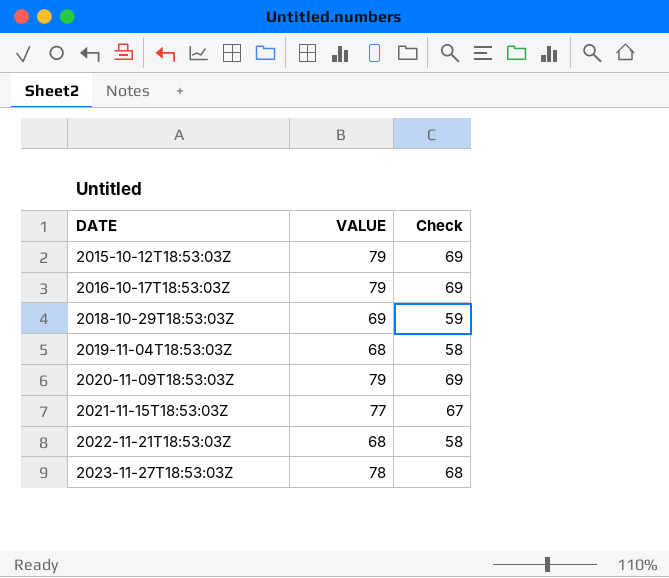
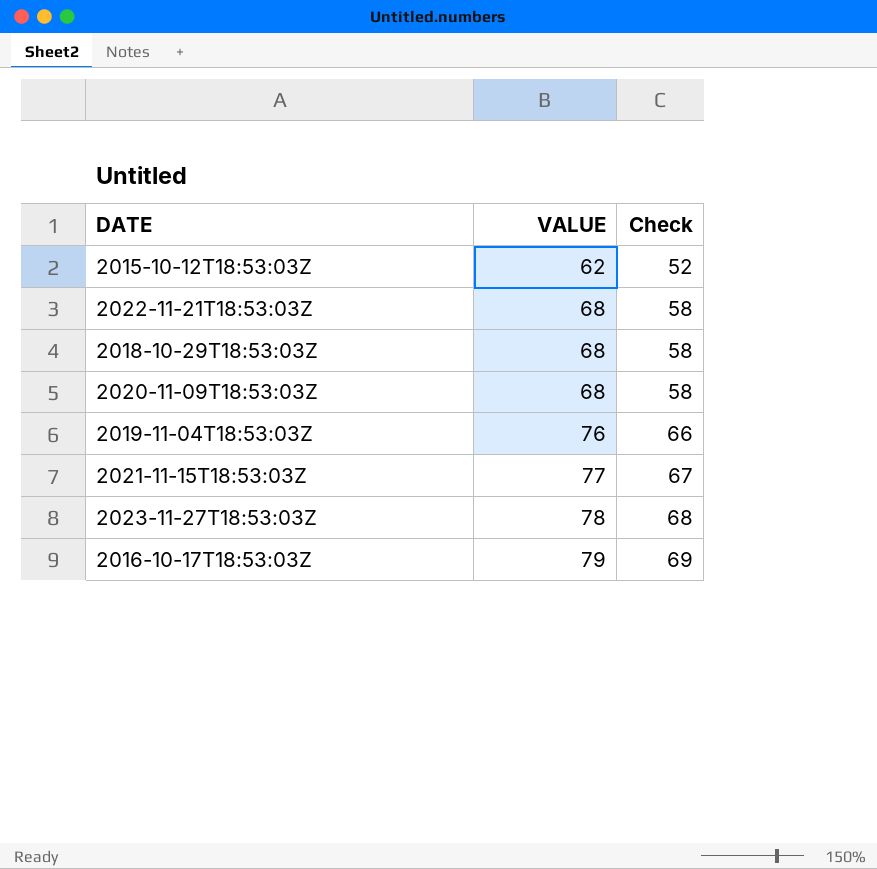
row order: DATE ascending -> VALUE ascending
2015-10-12T18:53:03Z | VALUE: 79 -> 62
2015-10-12T18:53:03Z | Check: 69 -> 52
2018-10-29T18:53:03Z | VALUE: 69 -> 68
2018-10-29T18:53:03Z | Check: 59 -> 58
2020-11-09T18:53:03Z | VALUE: 79 -> 68
2020-11-09T18:53:03Z | Check: 69 -> 58
2019-11-04T18:53:03Z | VALUE: 68 -> 76
2019-11-04T18:53:03Z | Check: 58 -> 66

